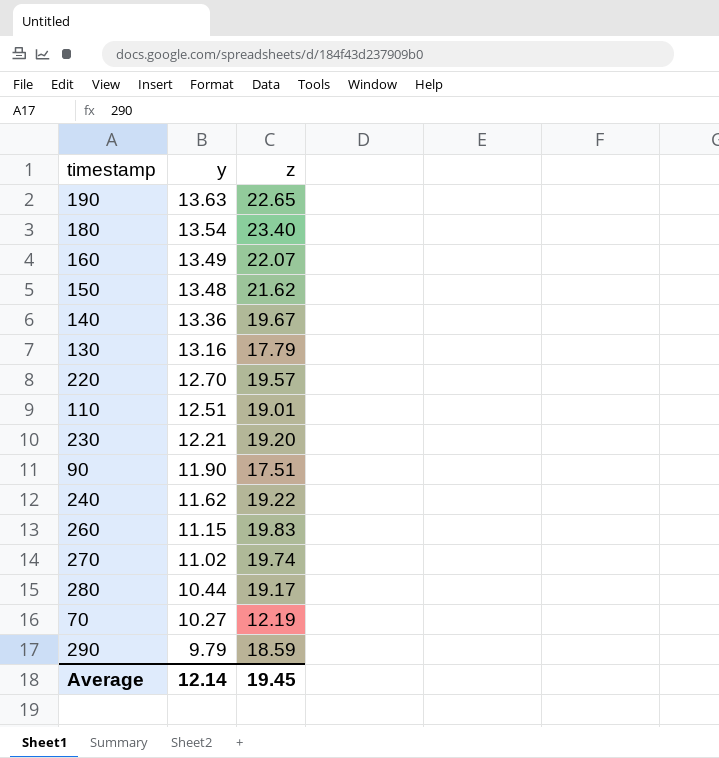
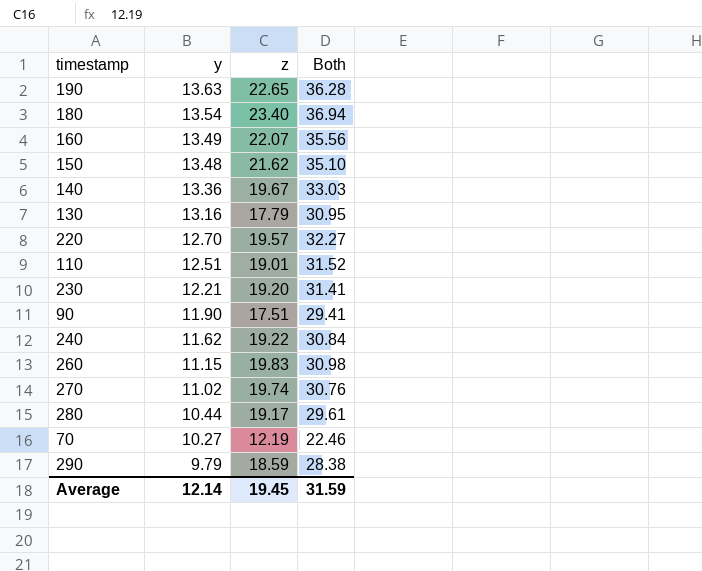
column Both | formula: none -> [y] + [z]

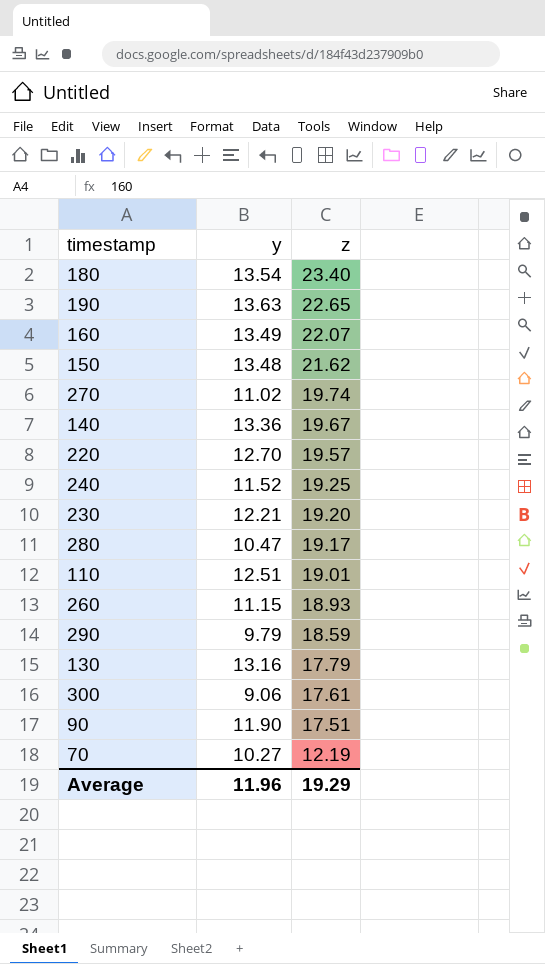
row order: y descending -> z descending
column Both | formula: [y] + [z] -> none
240 | y: 11.62 -> 11.52
240 | z: 19.22 -> 19.25
280 | y: 10.44 -> 10.47
260 | z: 19.83 -> 18.93
row 300: none -> 9.06 | 17.61
Average | y: 12.14 -> 11.96
Average | z: 19.45 -> 19.29

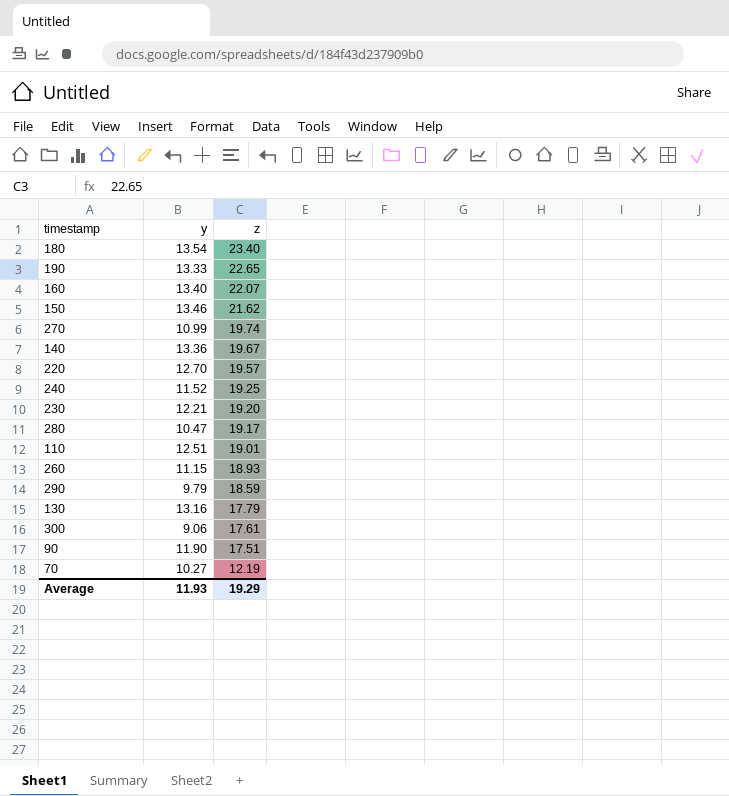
190 | y: 13.63 -> 13.33
160 | y: 13.49 -> 13.40
150 | y: 13.48 -> 13.46
270 | y: 11.02 -> 10.99
Average | y: 11.96 -> 11.93

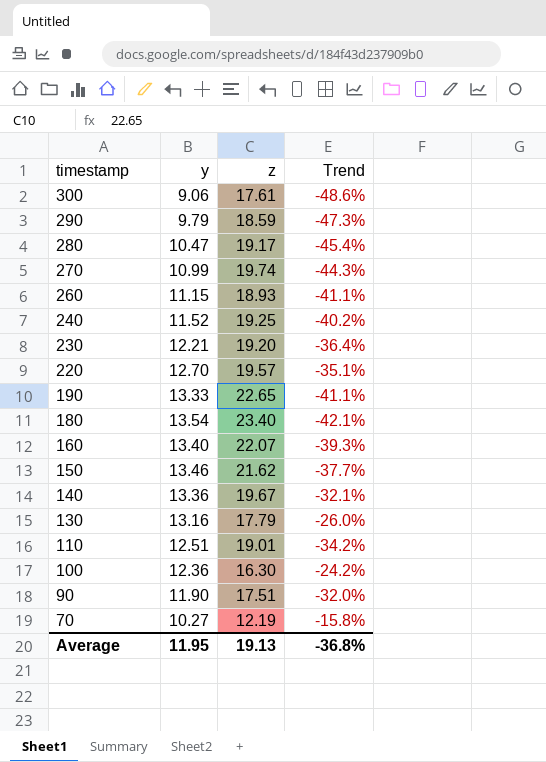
row order: z descending -> timestamp descending
column Trend | formula: none -> ([y] - [z]) / [z]
row 100: none -> 12.36 | 16.30 | -24.2%
Average | y: 11.93 -> 11.95
Average | z: 19.29 -> 19.13

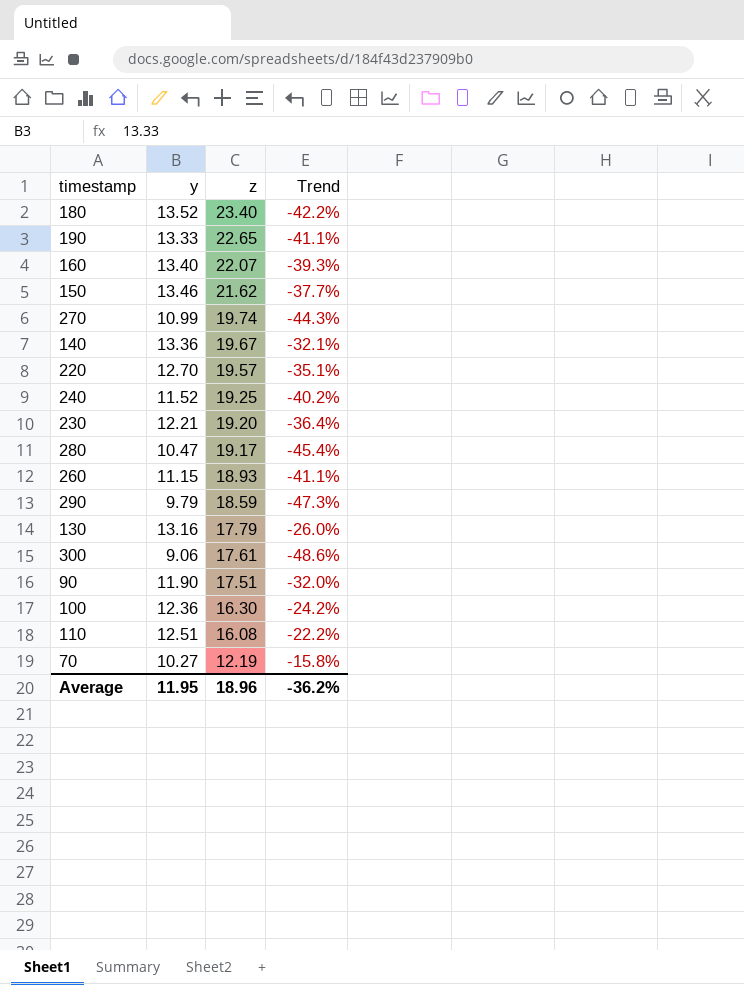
row order: timestamp descending -> z descending
180 | y: 13.54 -> 13.52
180 | Trend: -42.1% -> -42.2%
110 | z: 19.01 -> 16.08
110 | Trend: -34.2% -> -22.2%
Average | z: 19.13 -> 18.96
Average | Trend: -36.8% -> -36.2%

